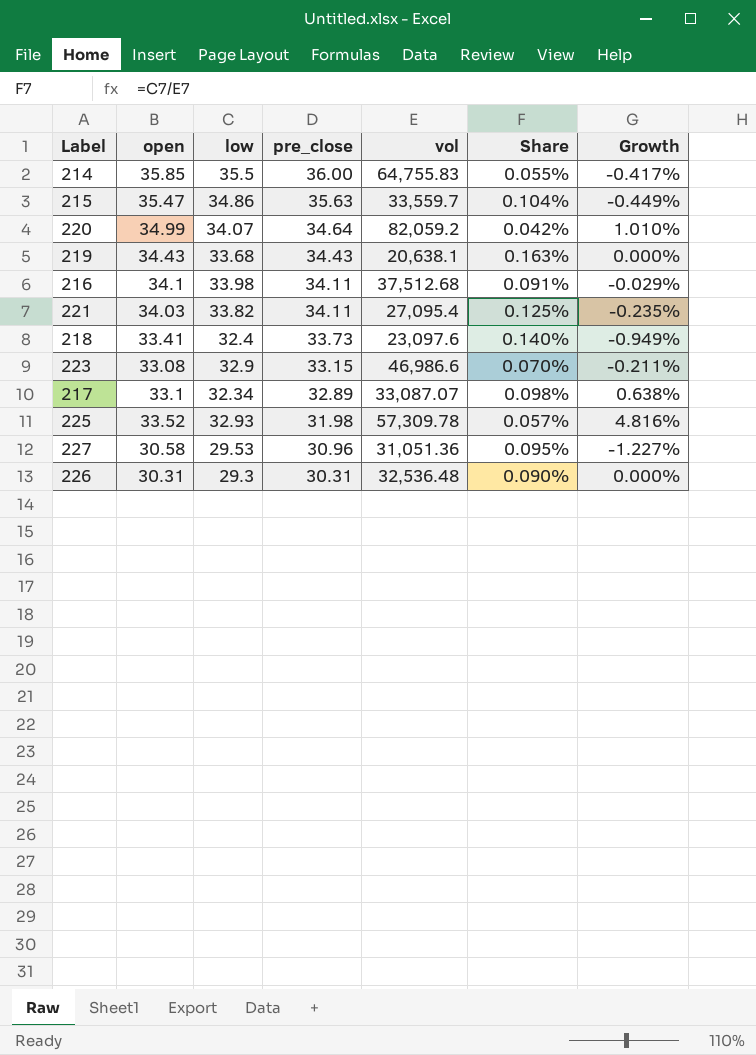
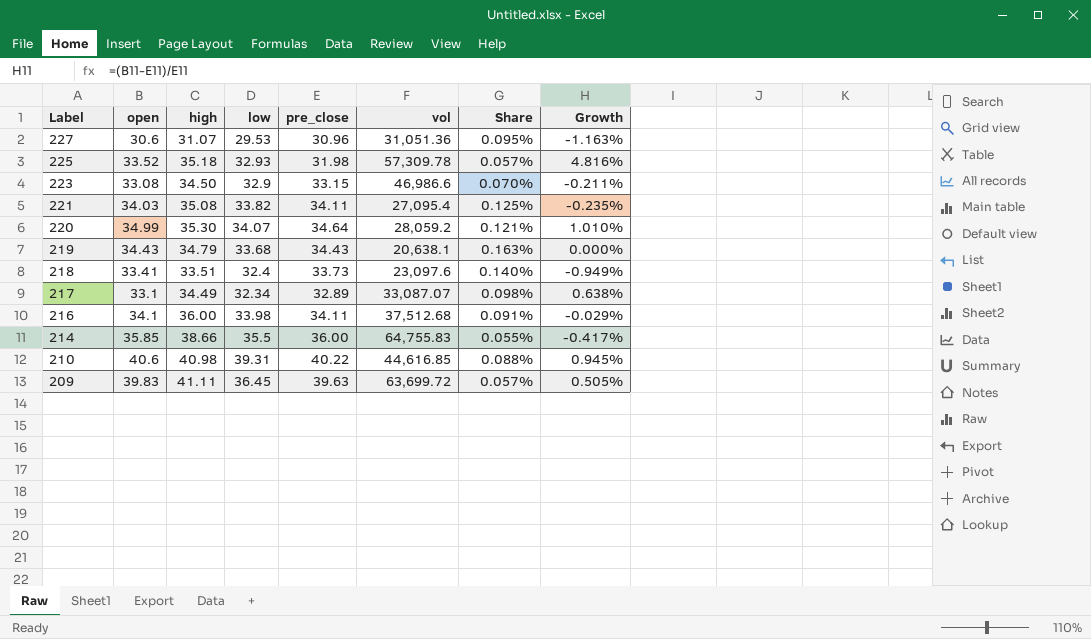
row order: pre_close descending -> Label descending
column high | position: none -> 3
row 215: 35.47 | 34.86 | 35.63 | 33,559.7 | 0.104% | -0.449% -> none
row 226: 30.31 | 29.3 | 30.31 | 32,536.48 | 0.090% | 0.000% -> none
227 | open: 30.58 -> 30.6
227 | Growth: -1.227% -> -1.163%
220 | vol: 82,059.2 -> 28,059.2
220 | Share: 0.042% -> 0.121%
row 210: none -> 40.6 | 40.98 | 39.31 | 40.22 | 44,616.85 | 0.088% | 0.945%
row 209: none -> 39.83 | 41.11 | 36.45 | 39.63 | 63,699.72 | 0.057% | 0.505%

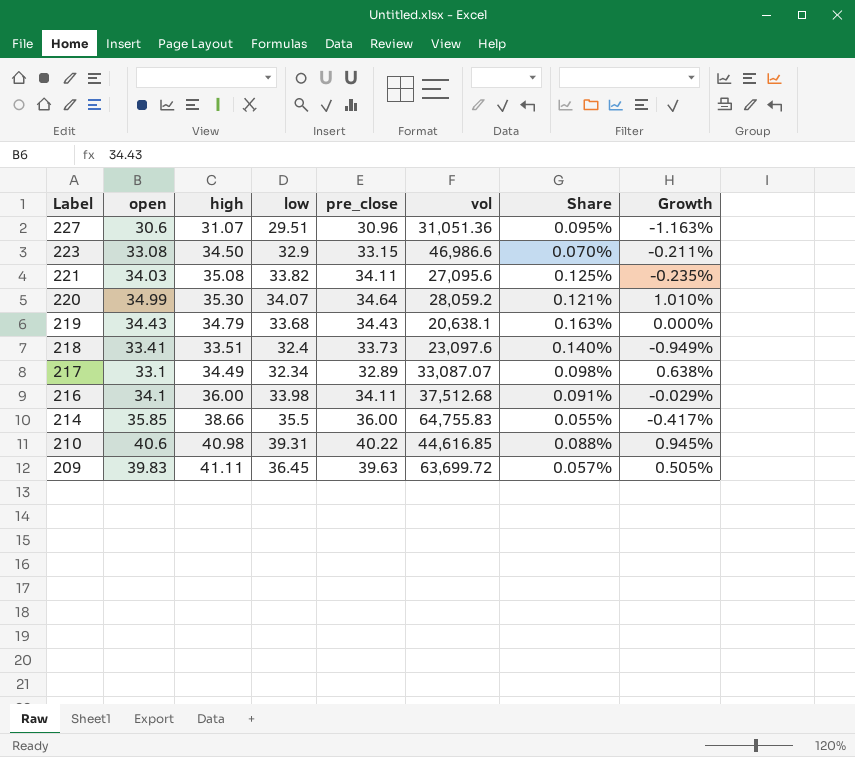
row 225: 33.52 | 35.18 | 32.93 | 31.98 | 57,309.78 | 0.057% | 4.816% -> none
227 | low: 29.53 -> 29.51
221 | vol: 27,095.4 -> 27,095.6

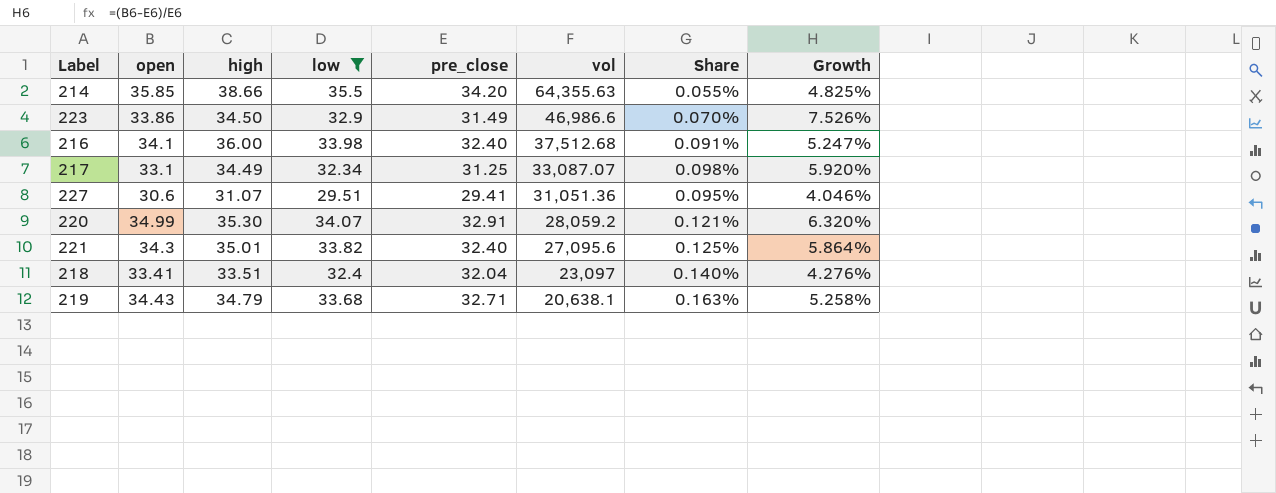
filter: none -> low <= 35.5
row order: Label descending -> vol descending
214 | pre_close: 36.00 -> 34.20
214 | vol: 64,755.83 -> 64,355.63
214 | Growth: -0.417% -> 4.825%
223 | open: 33.08 -> 33.86
223 | pre_close: 33.15 -> 31.49
223 | Growth: -0.211% -> 7.526%
216 | pre_close: 34.11 -> 32.40
216 | Growth: -0.029% -> 5.247%
217 | pre_close: 32.89 -> 31.25
217 | Growth: 0.638% -> 5.920%
227 | pre_close: 30.96 -> 29.41
227 | Growth: -1.163% -> 4.046%
220 | pre_close: 34.64 -> 32.91
220 | Growth: 1.010% -> 6.320%
221 | open: 34.03 -> 34.3
221 | high: 35.08 -> 35.01
221 | pre_close: 34.11 -> 32.40
221 | Growth: -0.235% -> 5.864%
218 | pre_close: 33.73 -> 32.04
218 | vol: 23,097.6 -> 23,097
218 | Growth: -0.949% -> 4.276%
219 | pre_close: 34.43 -> 32.71
219 | Growth: 0.000% -> 5.258%

